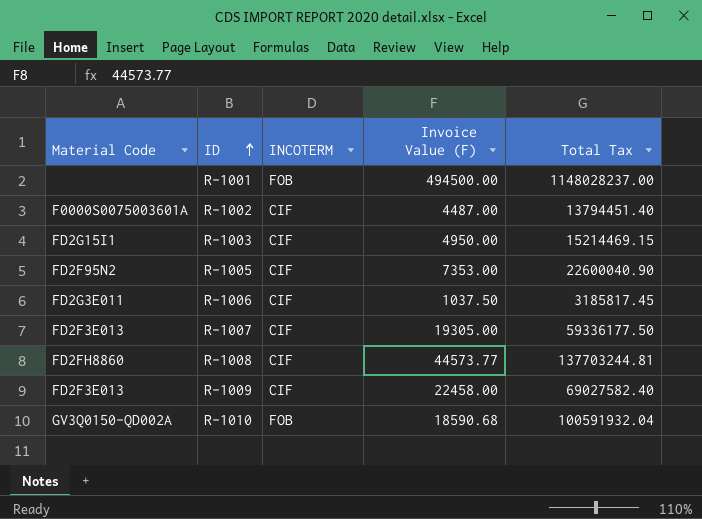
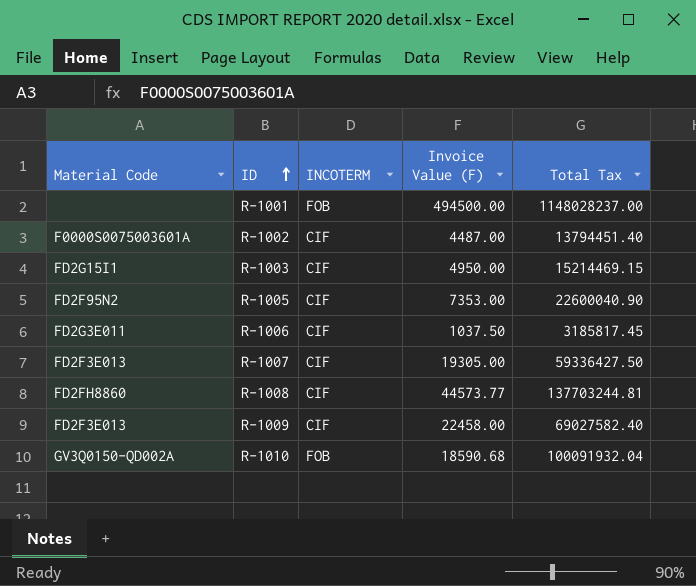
R-1007 | Total Tax: 59336177.50 -> 59336427.50
R-1010 | Total Tax: 100591932.04 -> 100091932.04

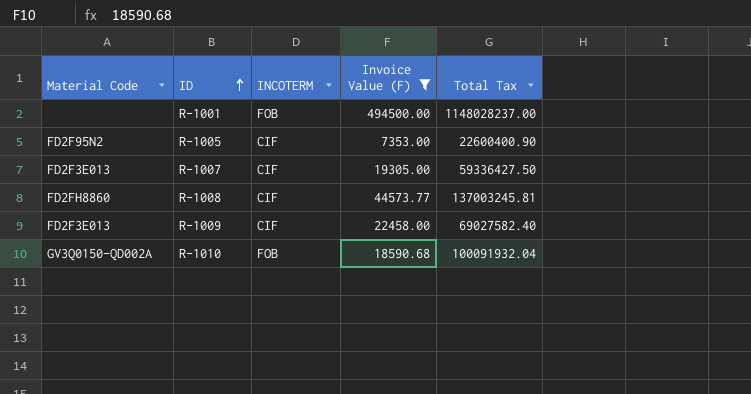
filter: none -> Invoice Value (F) >= 7353.00
R-1005 | Total Tax: 22600040.90 -> 22600400.90
R-1008 | Total Tax: 137703244.81 -> 137003245.81

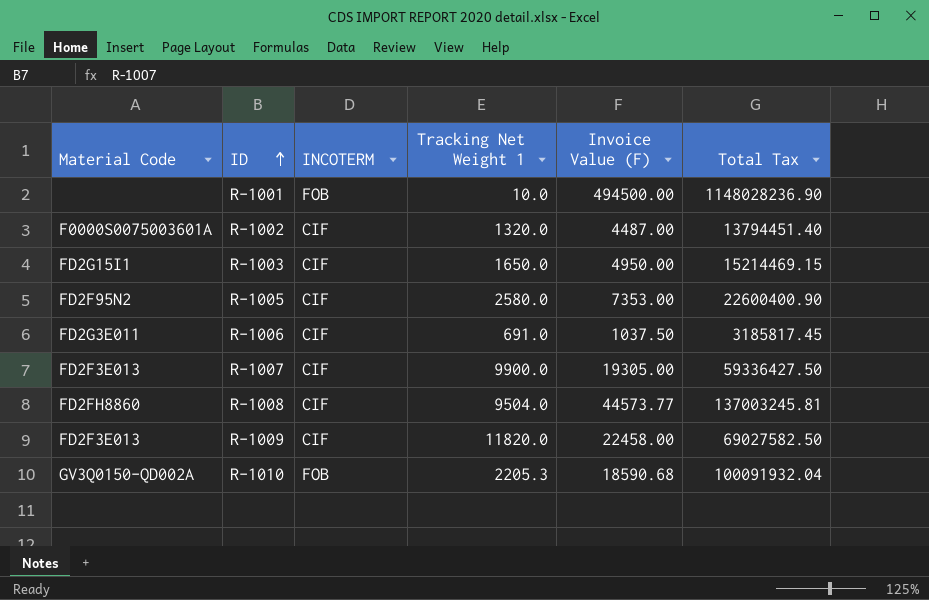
filter: Invoice Value (F) >= 7353.00 -> none
column Tracking Net Weight 1 | position: none -> 4
R-1001 | Total Tax: 1148028237.00 -> 1148028236.90
R-1009 | Total Tax: 69027582.40 -> 69027582.50

